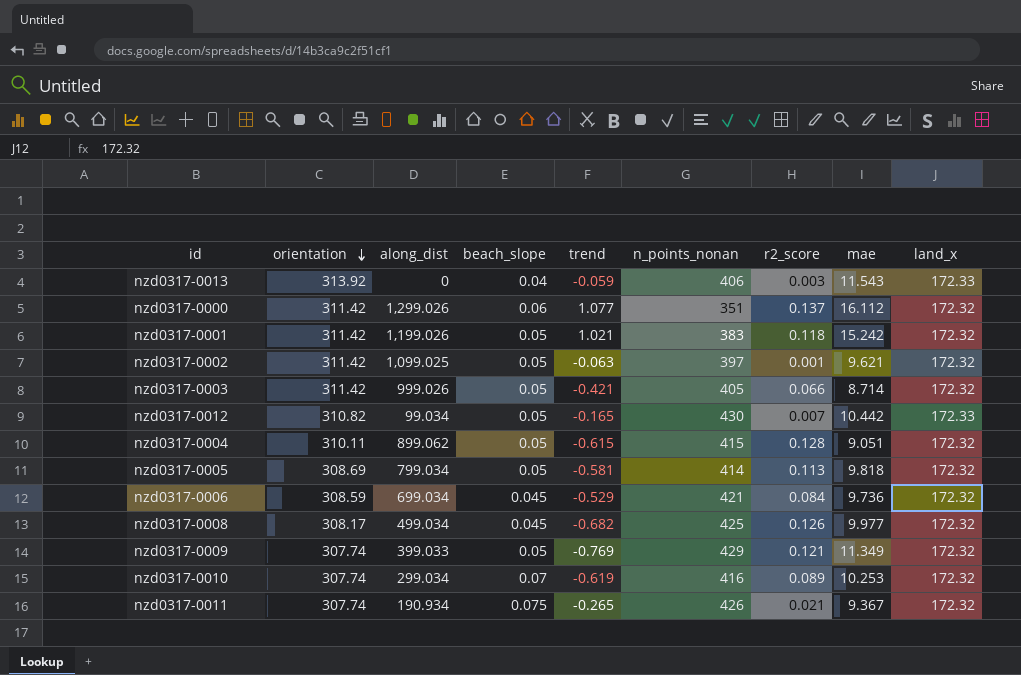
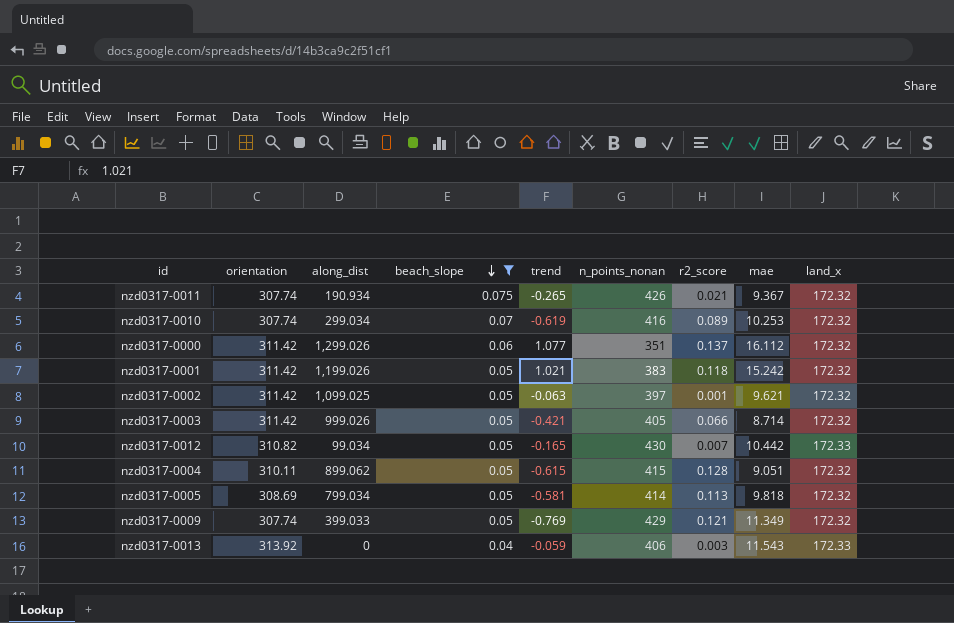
filter: none -> beach_slope != 0.045
row order: orientation descending -> beach_slope descending

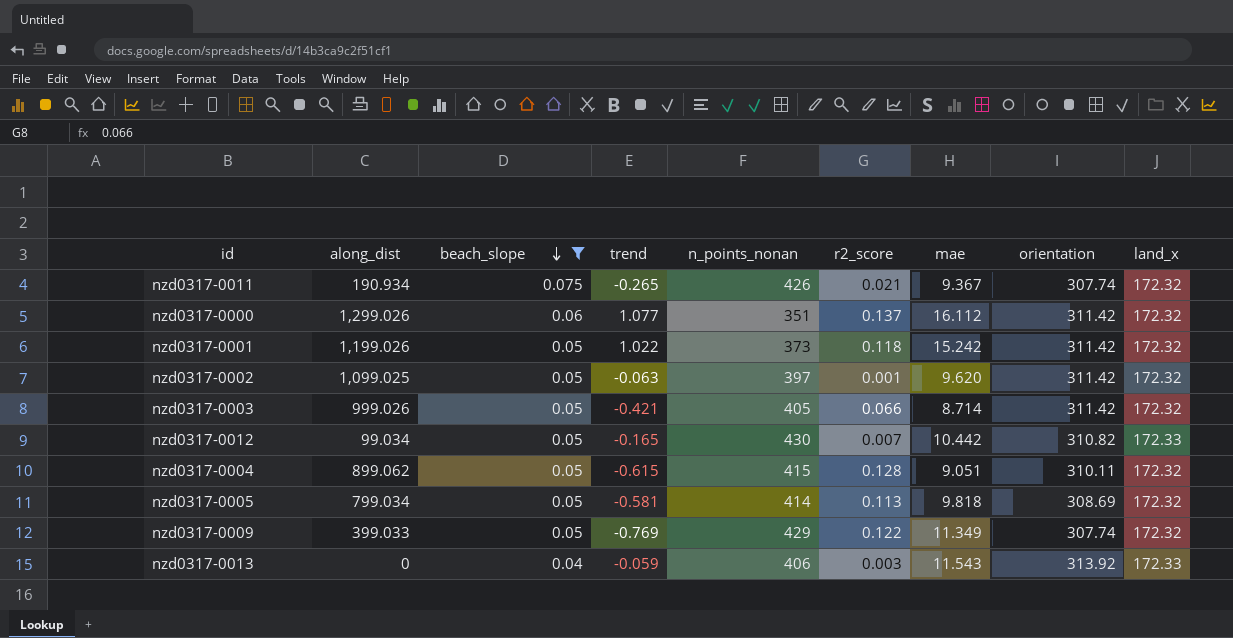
column orientation | position: 2 -> 8
row nzd0317-0010: 307.74 | 299.034 | 0.07 | -0.619 | 416 | 0.089 | 10.253 | 172.32 -> none
nzd0317-0001 | trend: 1.021 -> 1.022
nzd0317-0001 | n_points_nonan: 383 -> 373
nzd0317-0002 | mae: 9.621 -> 9.620
nzd0317-0009 | r2_score: 0.121 -> 0.122

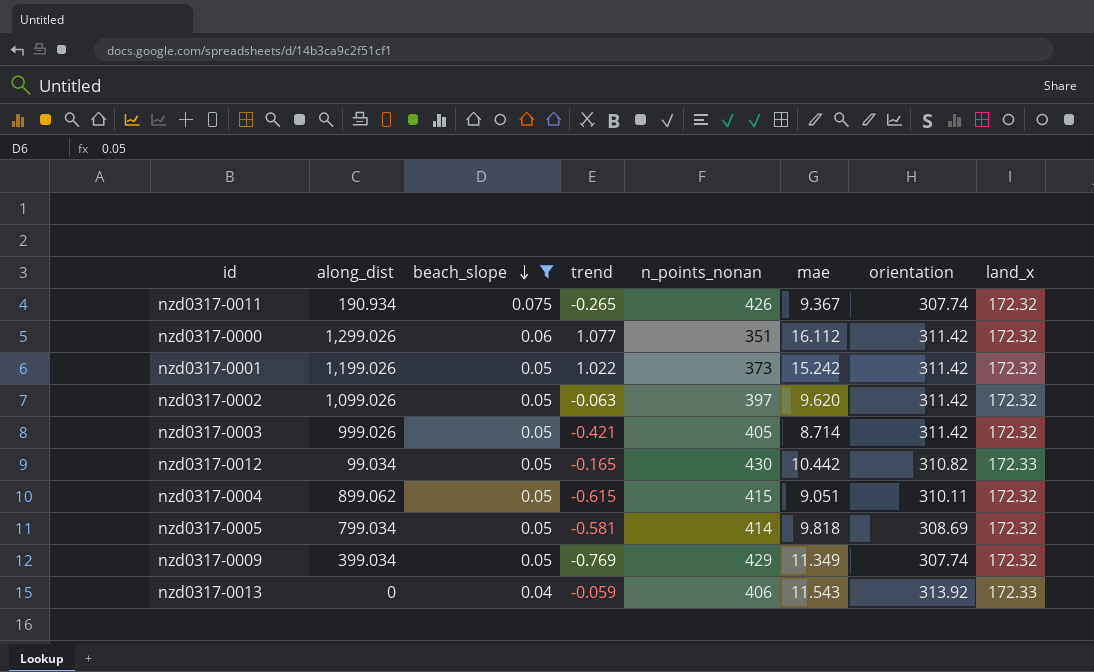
column r2_score | position: 6 -> none
nzd0317-0002 | along_dist: 1,099.025 -> 1,099.026
nzd0317-0009 | along_dist: 399.033 -> 399.034

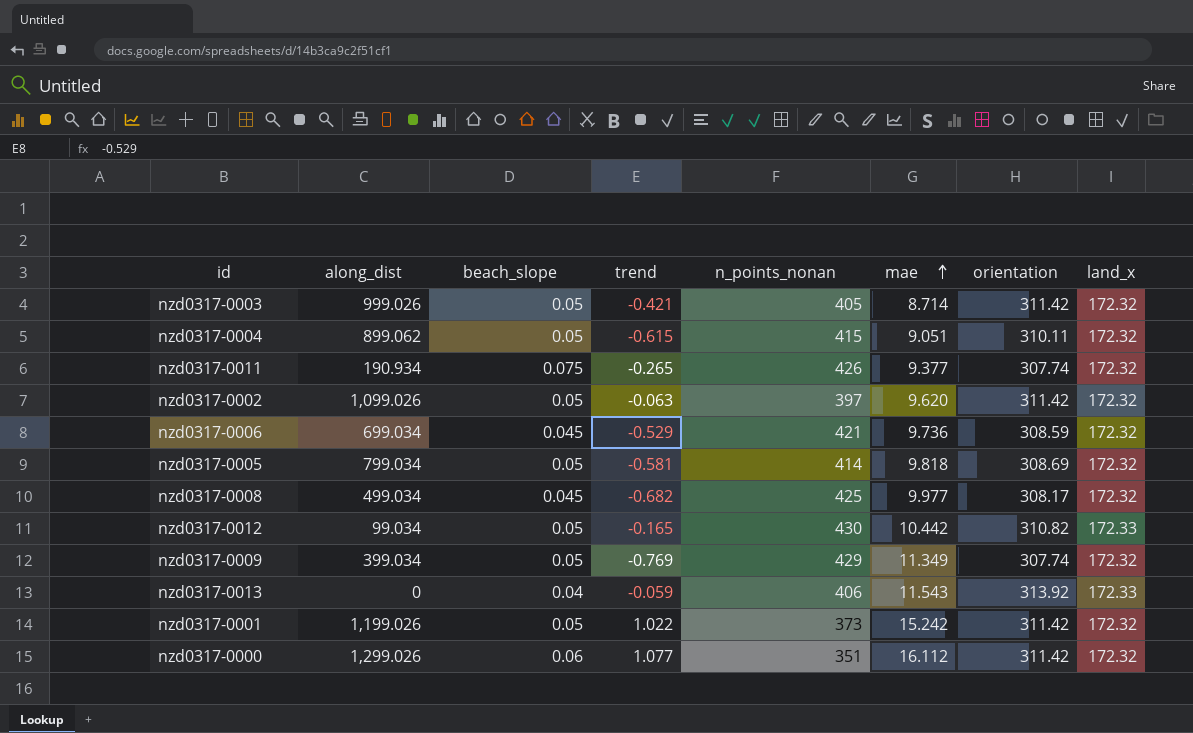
filter: beach_slope != 0.045 -> none
row order: beach_slope descending -> mae ascending
nzd0317-0011 | mae: 9.367 -> 9.377

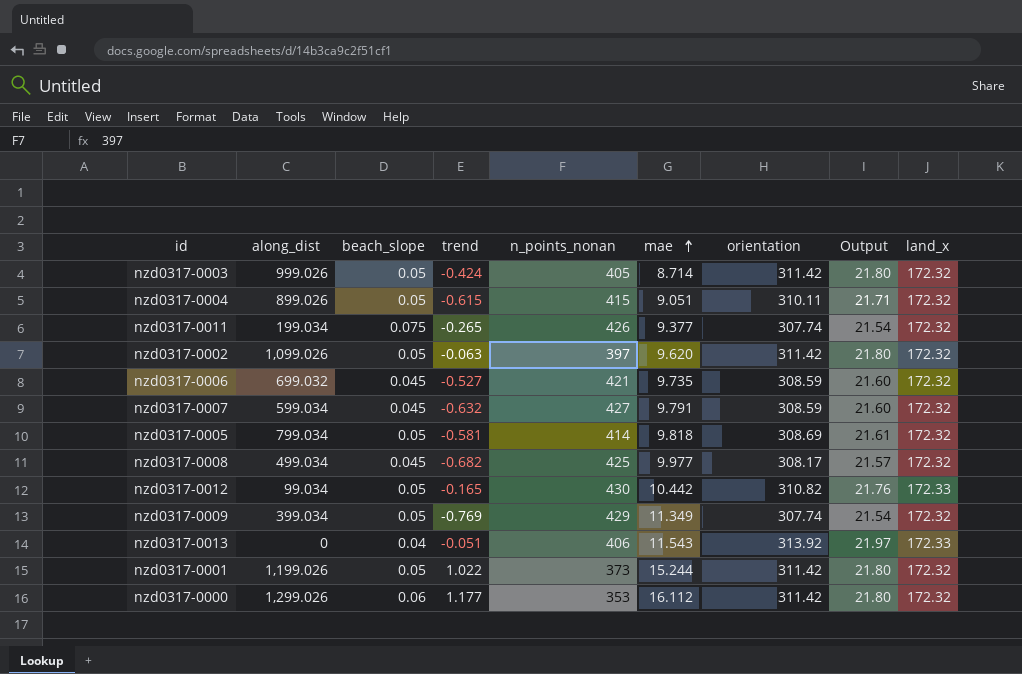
column Output | formula: none -> [orientation] * 0.07
nzd0317-0003 | trend: -0.421 -> -0.424
nzd0317-0004 | along_dist: 899.062 -> 899.026
nzd0317-0011 | along_dist: 190.934 -> 199.034
nzd0317-0006 | along_dist: 699.034 -> 699.032
nzd0317-0006 | trend: -0.529 -> -0.527
nzd0317-0006 | mae: 9.736 -> 9.735
row nzd0317-0007: none -> 599.034 | 0.045 | -0.632 | 427 | 9.791 | 308.59 | 21.60 | 172.32
nzd0317-0013 | trend: -0.059 -> -0.051
nzd0317-0001 | mae: 15.242 -> 15.244
nzd0317-0000 | trend: 1.077 -> 1.177
nzd0317-0000 | n_points_nonan: 351 -> 353

